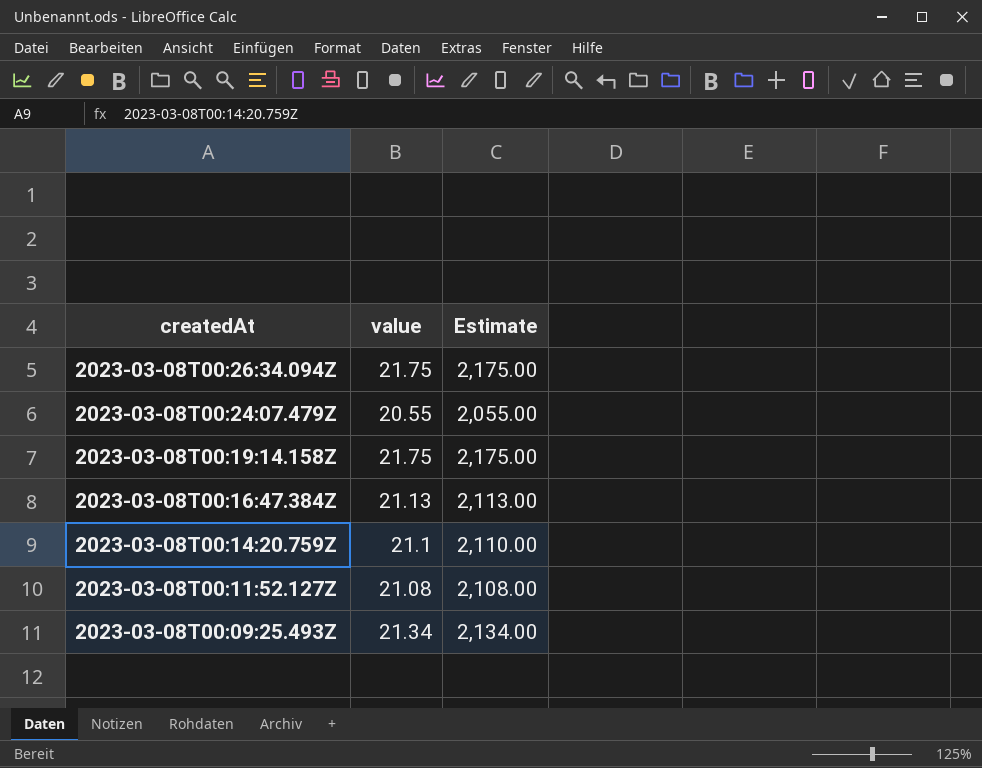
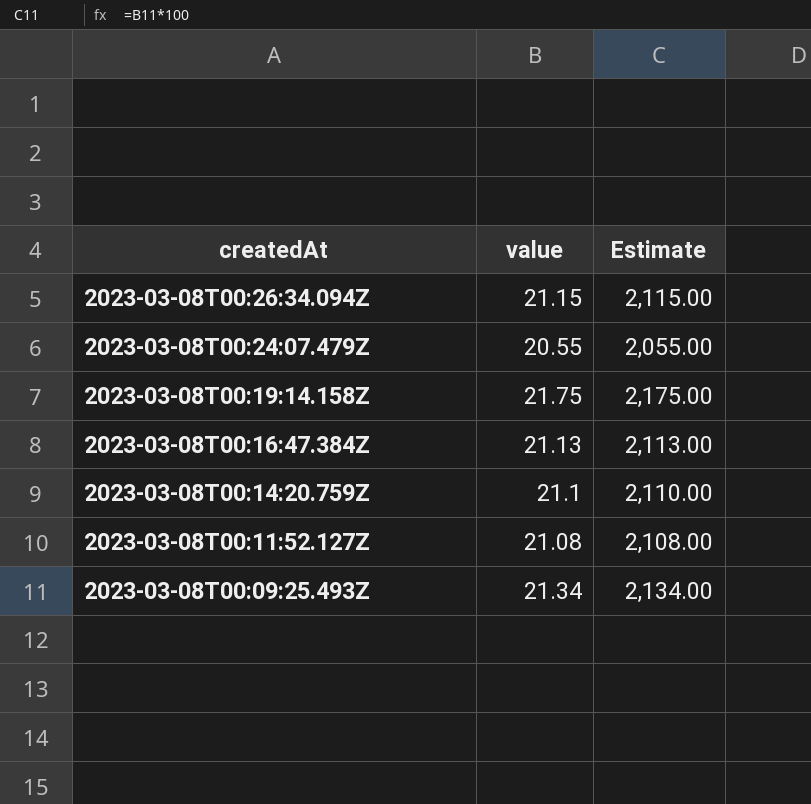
2023-03-08T00:26:34.094Z | value: 21.75 -> 21.15
2023-03-08T00:26:34.094Z | Estimate: 2,175.00 -> 2,115.00

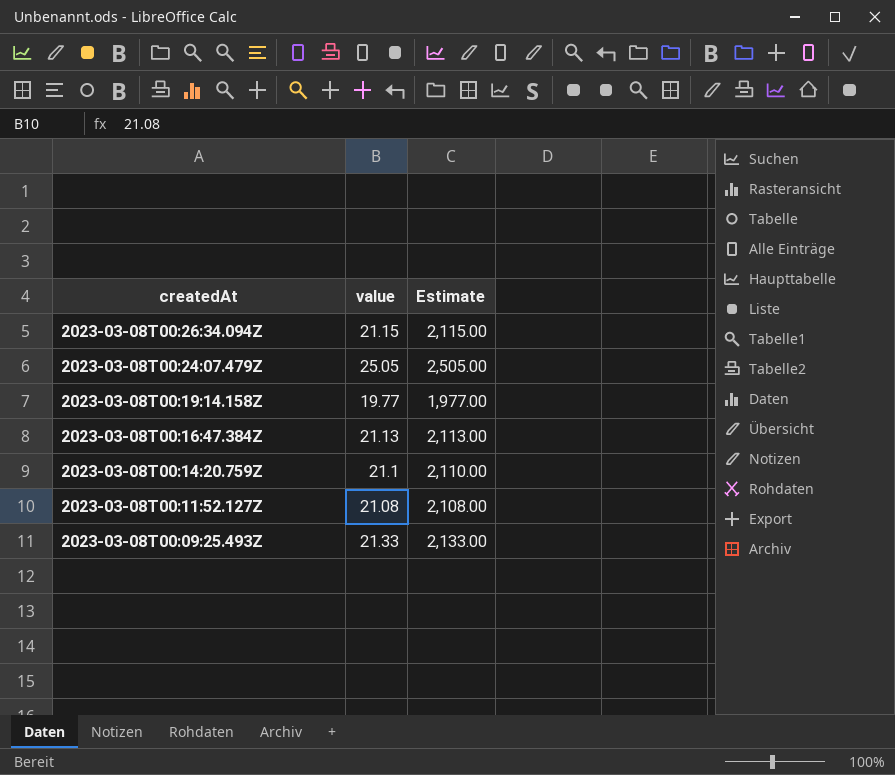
2023-03-08T00:24:07.479Z | value: 20.55 -> 25.05
2023-03-08T00:24:07.479Z | Estimate: 2,055.00 -> 2,505.00
2023-03-08T00:19:14.158Z | value: 21.75 -> 19.77
2023-03-08T00:19:14.158Z | Estimate: 2,175.00 -> 1,977.00
2023-03-08T00:09:25.493Z | value: 21.34 -> 21.33
2023-03-08T00:09:25.493Z | Estimate: 2,134.00 -> 2,133.00

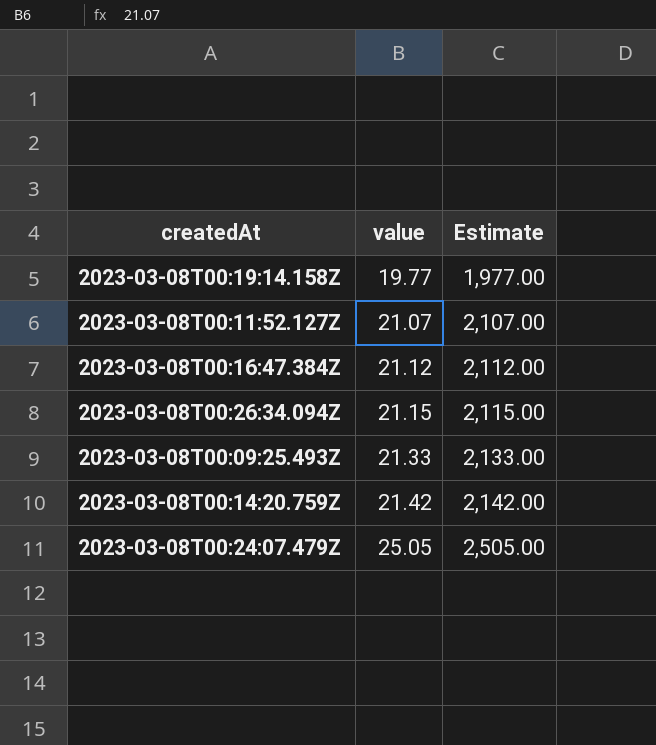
row order: createdAt descending -> value ascending
2023-03-08T00:11:52.127Z | value: 21.08 -> 21.07
2023-03-08T00:11:52.127Z | Estimate: 2,108.00 -> 2,107.00
2023-03-08T00:16:47.384Z | value: 21.13 -> 21.12
2023-03-08T00:16:47.384Z | Estimate: 2,113.00 -> 2,112.00
2023-03-08T00:14:20.759Z | value: 21.1 -> 21.42
2023-03-08T00:14:20.759Z | Estimate: 2,110.00 -> 2,142.00

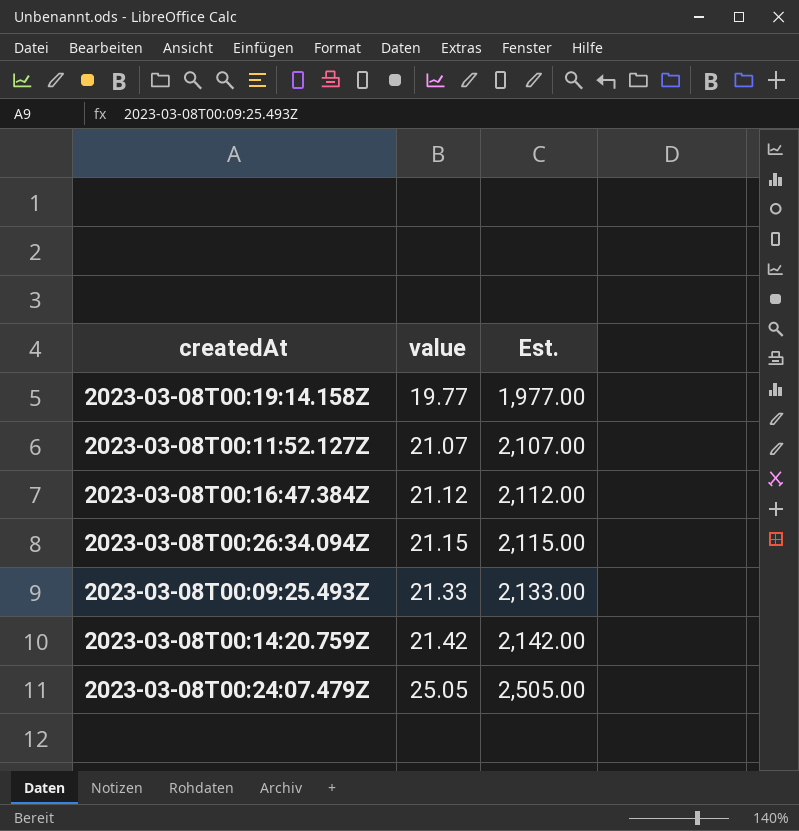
column name: Estimate -> Est.

